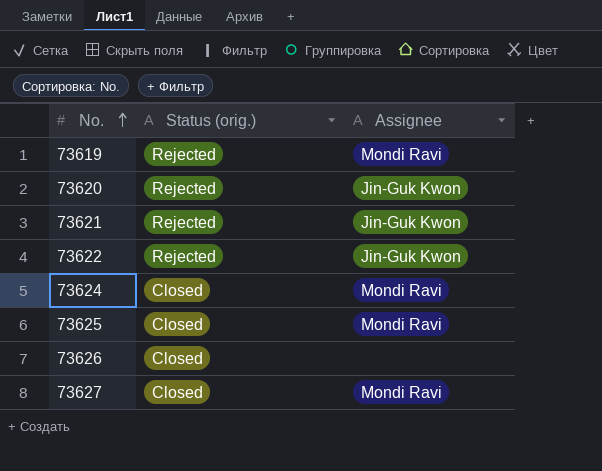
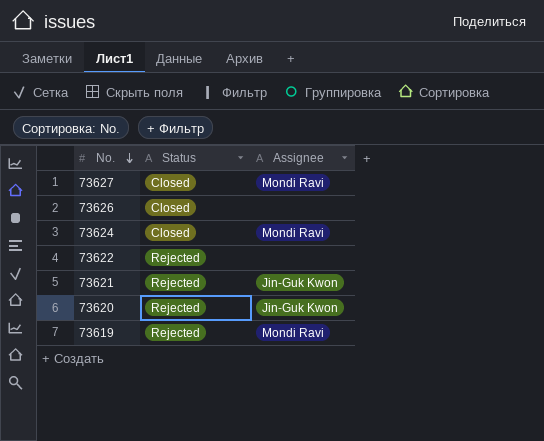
row order: No. ascending -> No. descending
column name: Status (orig.) -> Status
row 73625: Closed | Mondi Ravi -> none
73622 | Assignee: Jin-Guk Kwon -> none

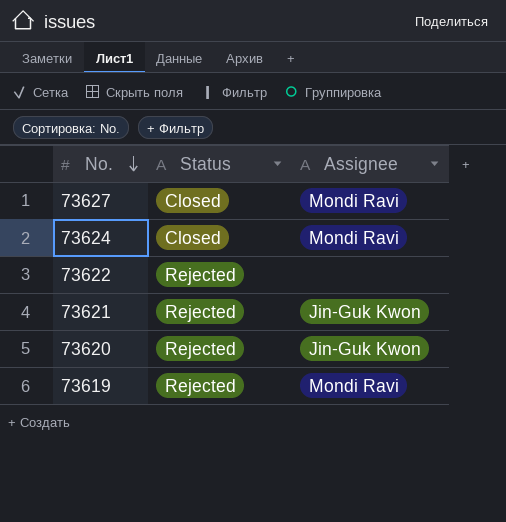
row 73626: Closed | none -> none

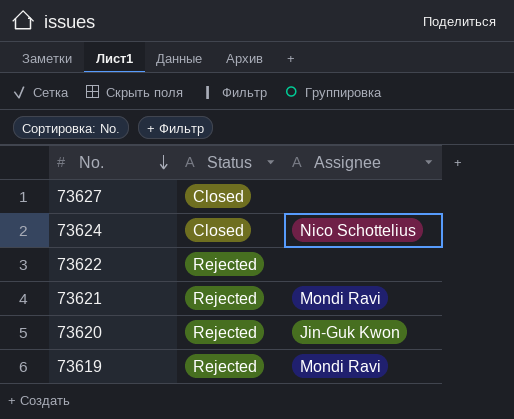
73627 | Assignee: Mondi Ravi -> none
73624 | Assignee: Mondi Ravi -> Nico Schottelius
73621 | Assignee: Jin-Guk Kwon -> Mondi Ravi

